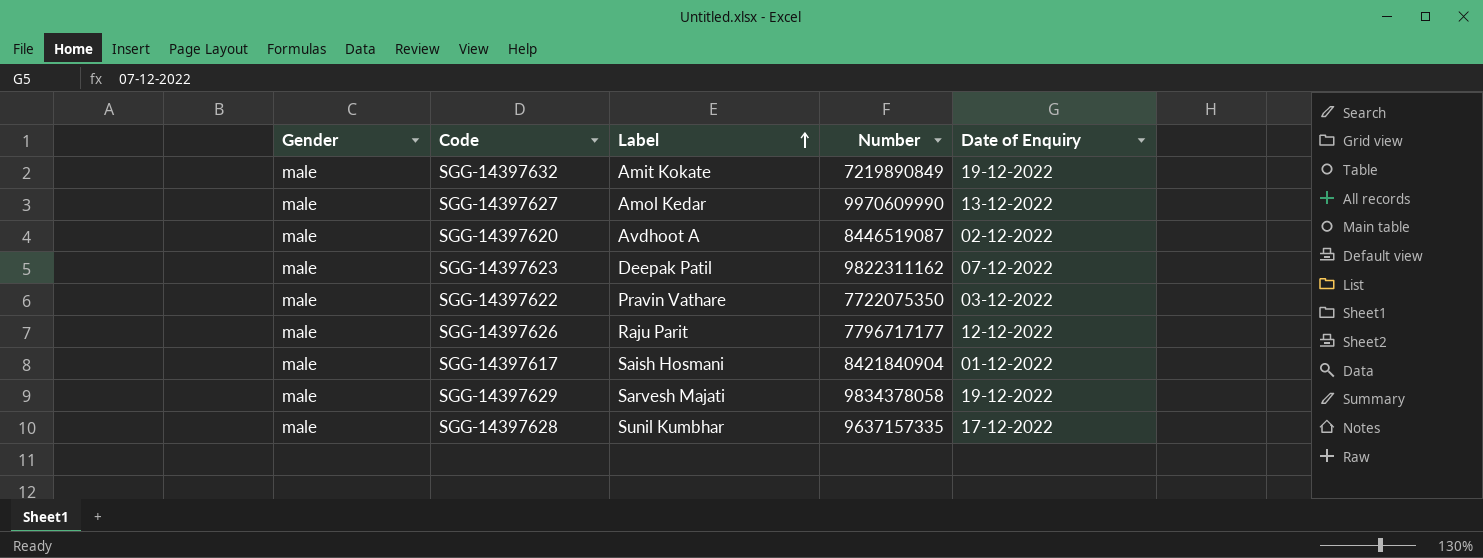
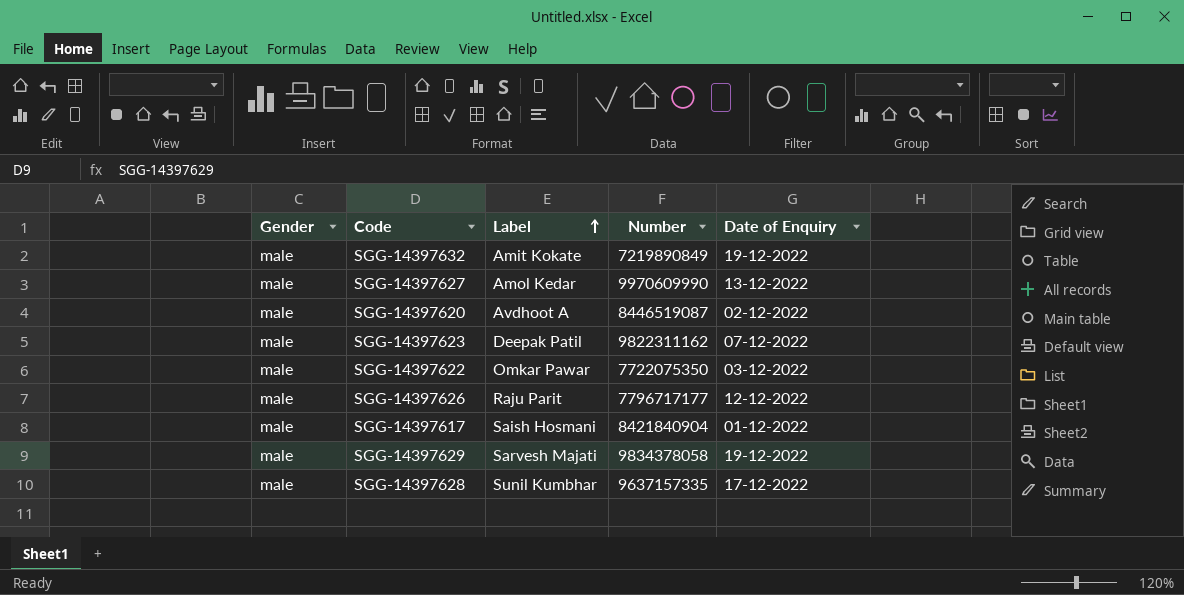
SGG-14397622 | Label: Pravin Vathare -> Omkar Pawar

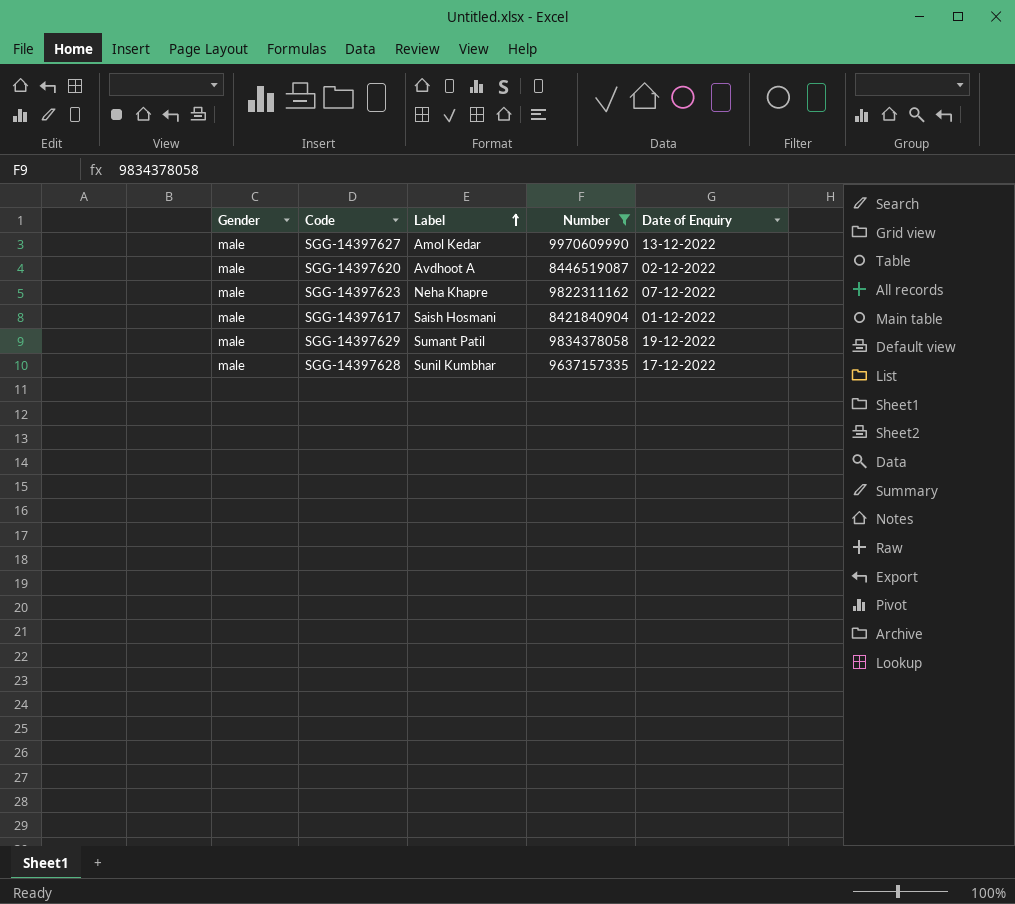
filter: none -> Number >= 8421840904
SGG-14397623 | Label: Deepak Patil -> Neha Khapre
SGG-14397629 | Label: Sarvesh Majati -> Sumant Patil

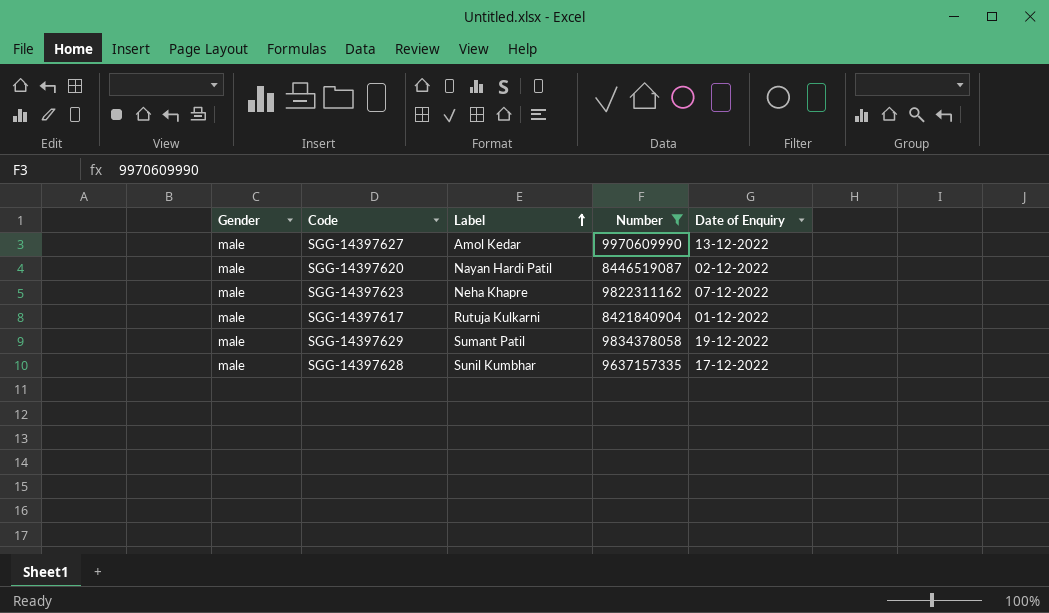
SGG-14397620 | Label: Avdhoot A -> Nayan Hardi Patil
SGG-14397617 | Label: Saish Hosmani -> Rutuja Kulkarni

